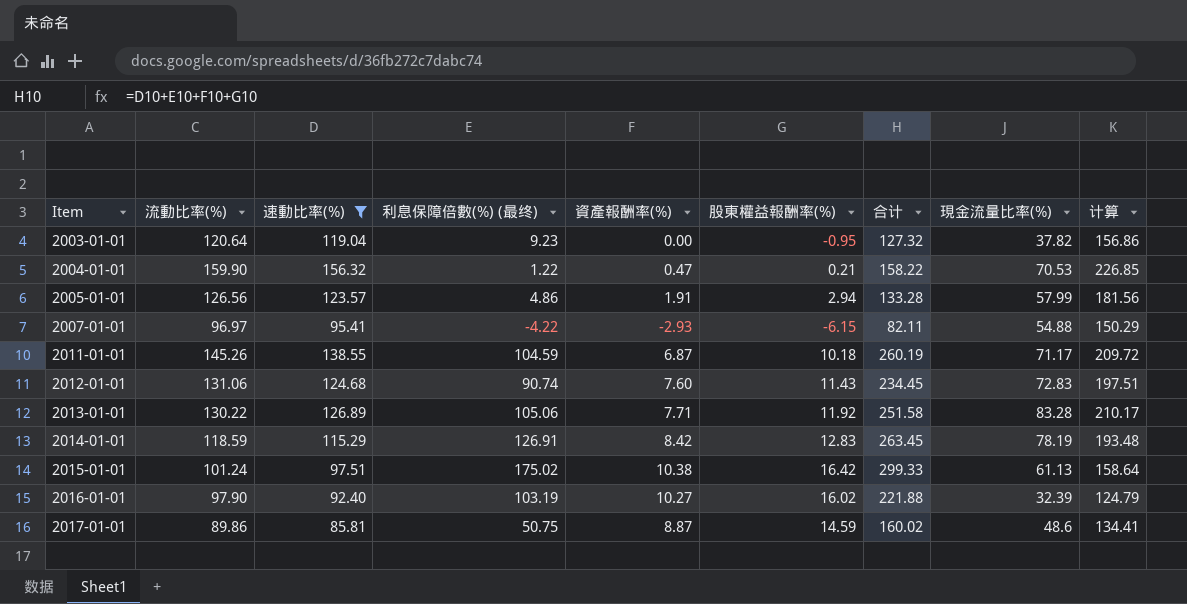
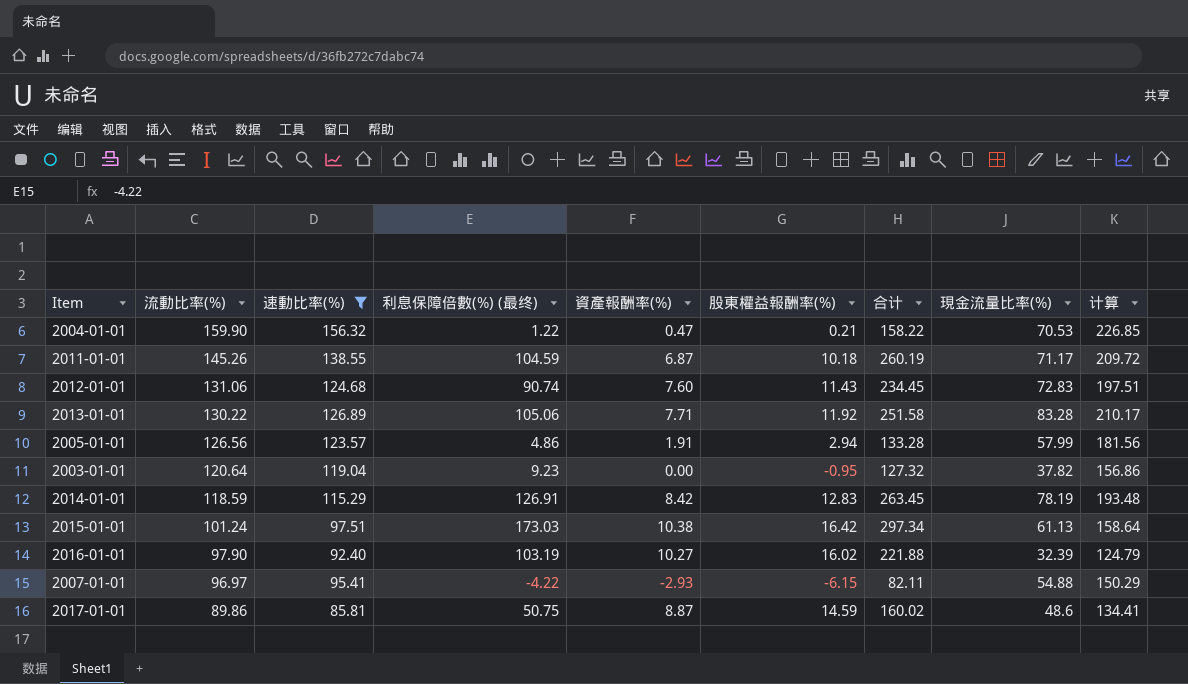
row order: Item ascending -> 流動比率(%) descending
2015-01-01 | 利息保障倍數(%) (最终): 175.02 -> 173.03
2015-01-01 | 合计: 299.33 -> 297.34

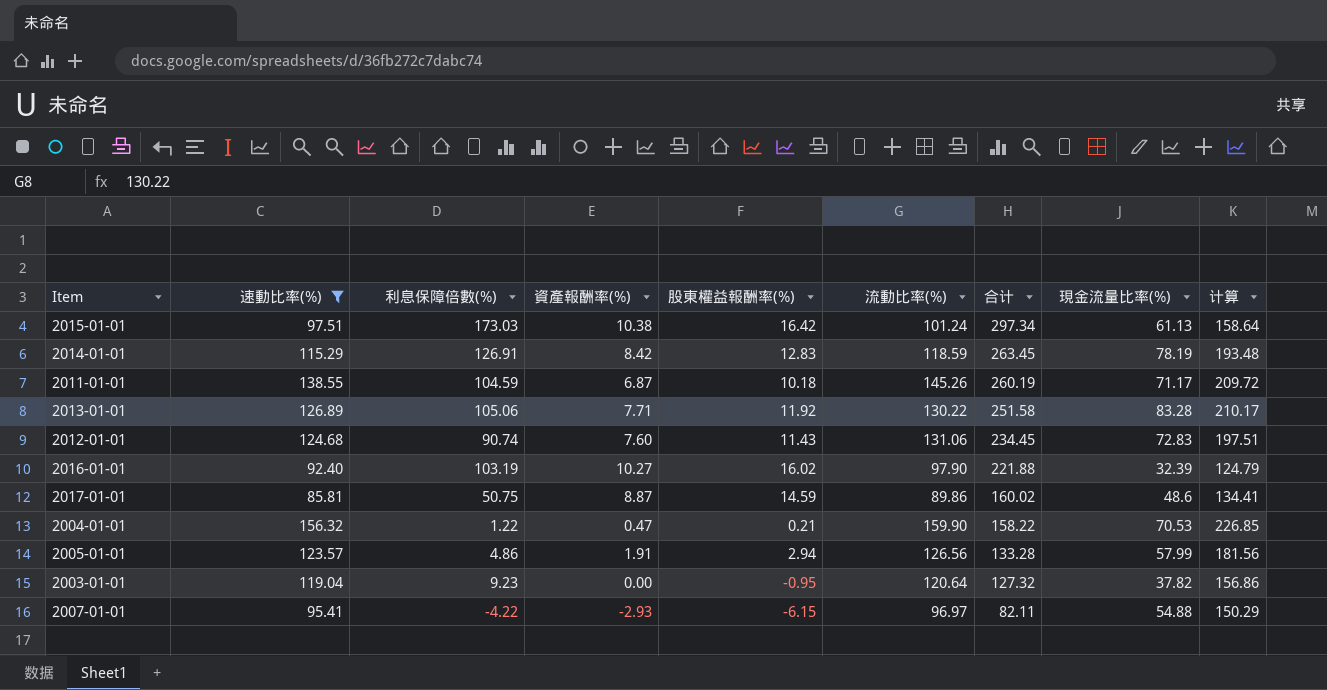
row order: 流動比率(%) descending -> 合计 descending
column name: 利息保障倍數(%) (最终) -> 利息保障倍數(%)
column 流動比率(%) | position: 2 -> 6

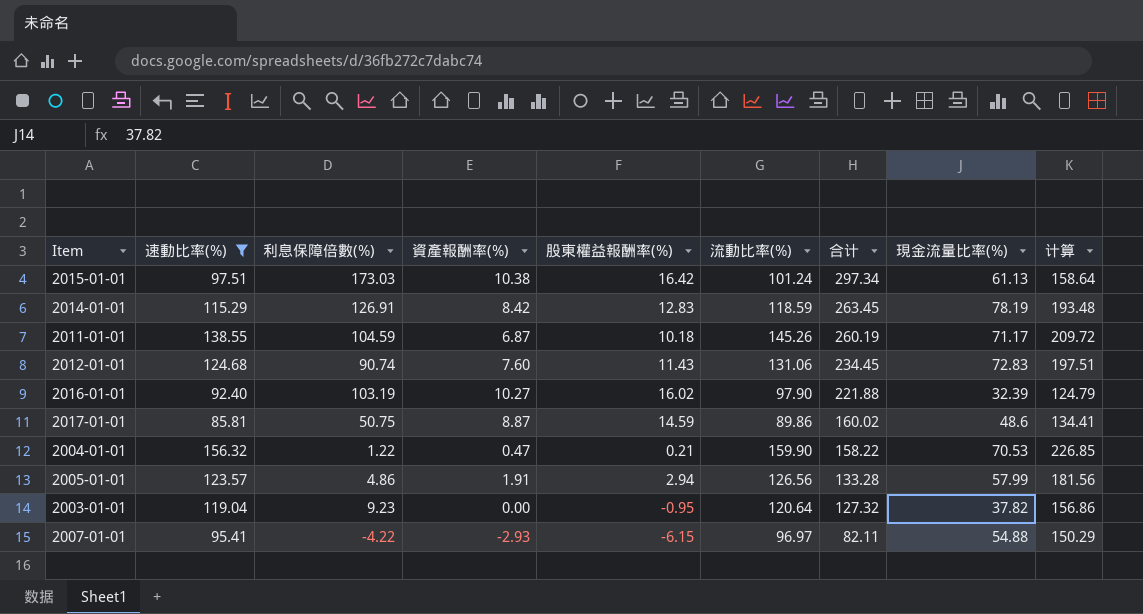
row 2013-01-01: 126.89 | 105.06 | 7.71 | 11.92 | 130.22 | 251.58 | 83.28 | 210.17 -> none

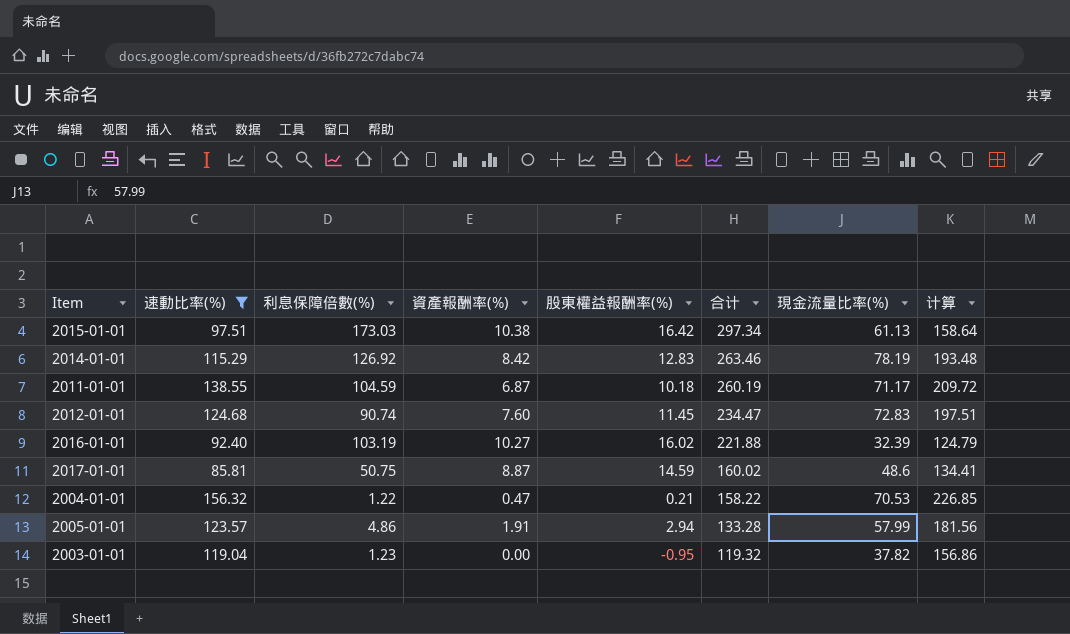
column 流動比率(%) | position: 6 -> none
row 2007-01-01: 95.41 | -4.22 | -2.93 | -6.15 | 96.97 | 82.11 | 54.88 | 150.29 -> none
2014-01-01 | 利息保障倍數(%): 126.91 -> 126.92
2014-01-01 | 合计: 263.45 -> 263.46
2012-01-01 | 股東權益報酬率(%): 11.43 -> 11.45
2012-01-01 | 合计: 234.45 -> 234.47
2003-01-01 | 利息保障倍數(%): 9.23 -> 1.23
2003-01-01 | 合计: 127.32 -> 119.32

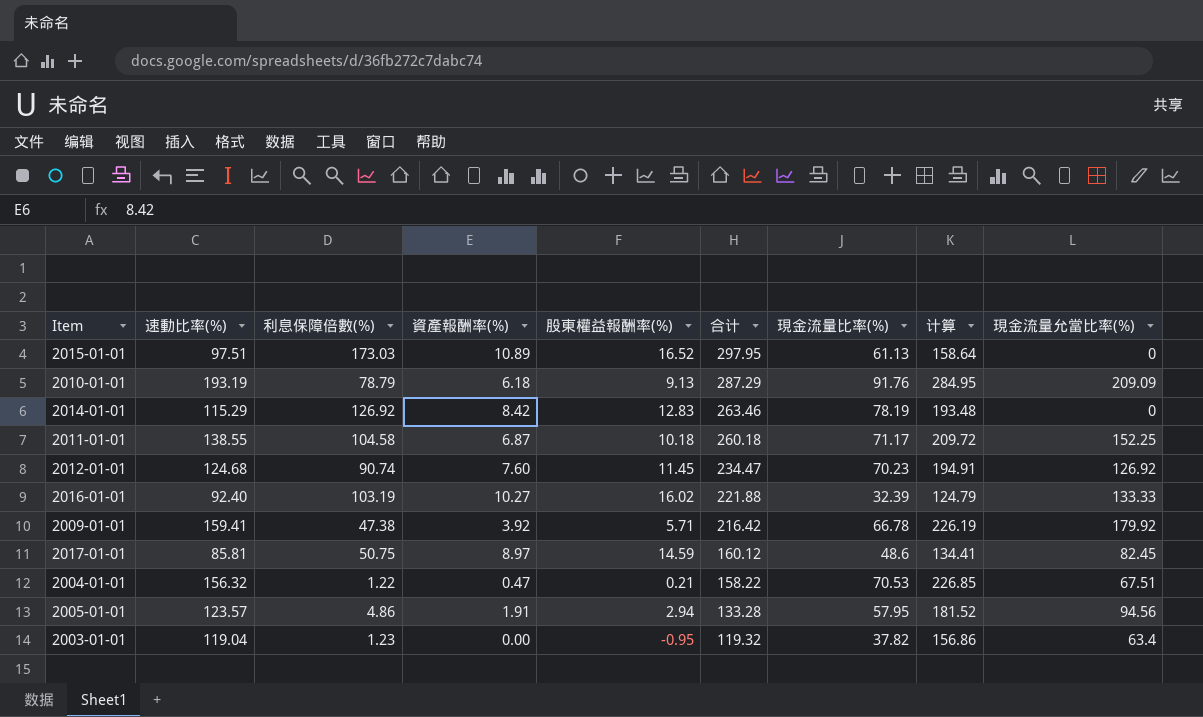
filter: 速動比率(%) <= 156.32 -> none
column 現金流量允當比率(%) | position: none -> 9
2015-01-01 | 資產報酬率(%): 10.38 -> 10.89
2015-01-01 | 股東權益報酬率(%): 16.42 -> 16.52
2015-01-01 | 合计: 297.34 -> 297.95
2011-01-01 | 利息保障倍數(%): 104.59 -> 104.58
2011-01-01 | 合计: 260.19 -> 260.18
2012-01-01 | 現金流量比率(%): 72.83 -> 70.23
2012-01-01 | 计算: 197.51 -> 194.91
2017-01-01 | 資產報酬率(%): 8.87 -> 8.97
2017-01-01 | 合计: 160.02 -> 160.12
2005-01-01 | 現金流量比率(%): 57.99 -> 57.95
2005-01-01 | 计算: 181.56 -> 181.52

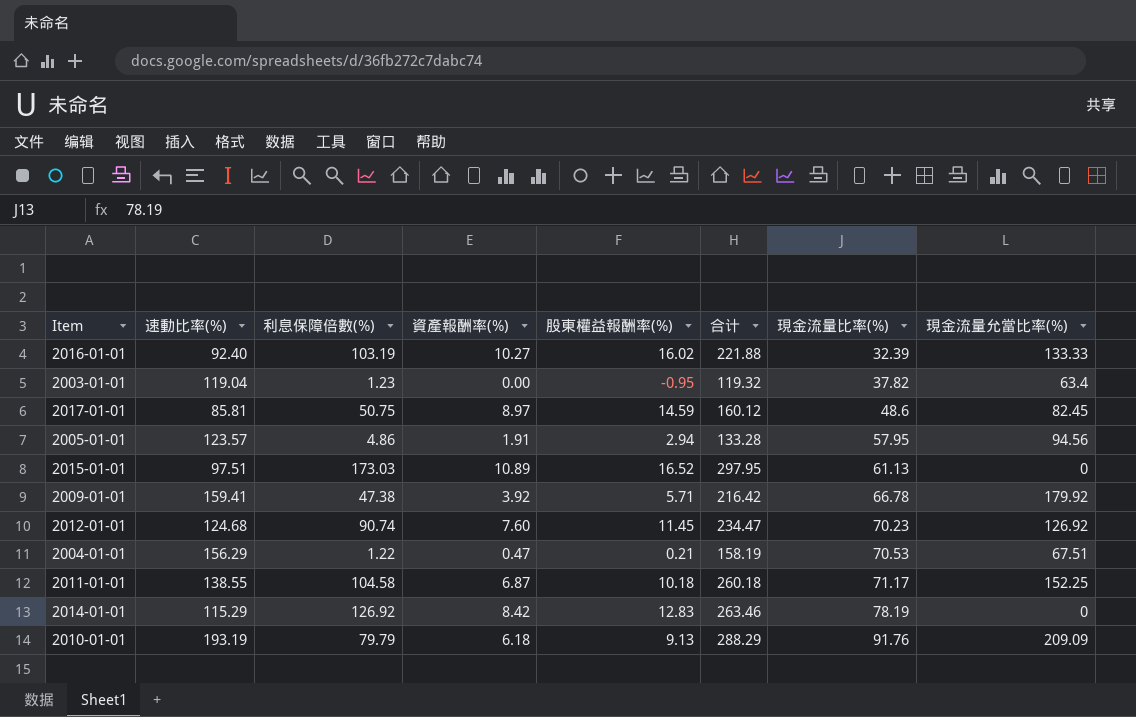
row order: 合计 descending -> 現金流量比率(%) ascending
column 计算 | formula: [速動比率(%)] + [現金流量比率(%)] -> none
2004-01-01 | 速動比率(%): 156.32 -> 156.29
2004-01-01 | 合计: 158.22 -> 158.19
2010-01-01 | 利息保障倍數(%): 78.79 -> 79.79
2010-01-01 | 合计: 287.29 -> 288.29

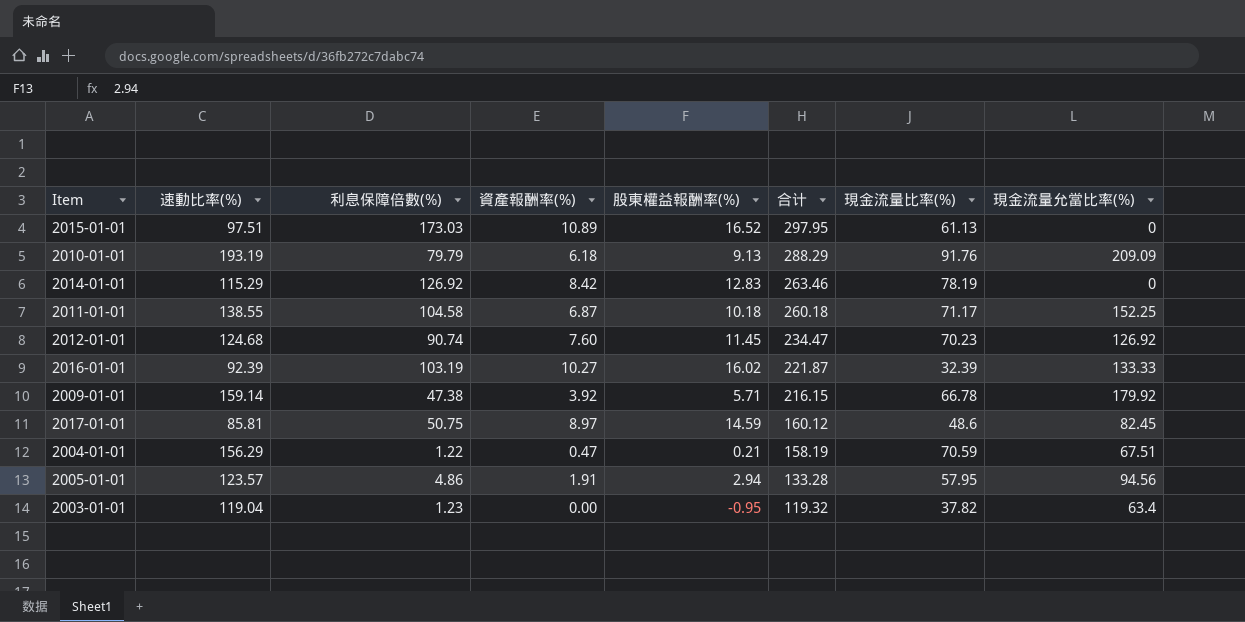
row order: 現金流量比率(%) ascending -> 合计 descending
2016-01-01 | 速動比率(%): 92.40 -> 92.39
2016-01-01 | 合计: 221.88 -> 221.87
2009-01-01 | 速動比率(%): 159.41 -> 159.14
2009-01-01 | 合计: 216.42 -> 216.15
2004-01-01 | 現金流量比率(%): 70.53 -> 70.59

